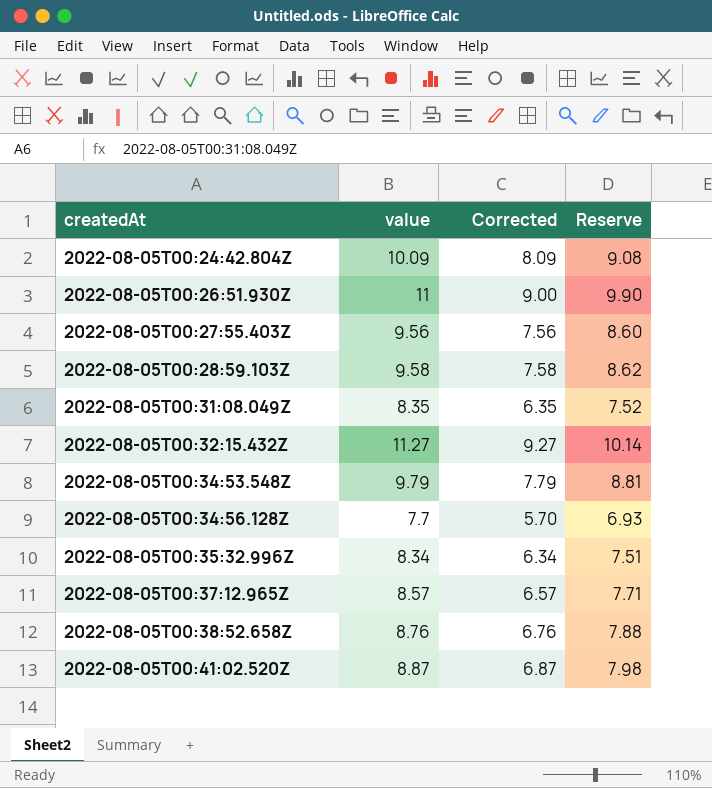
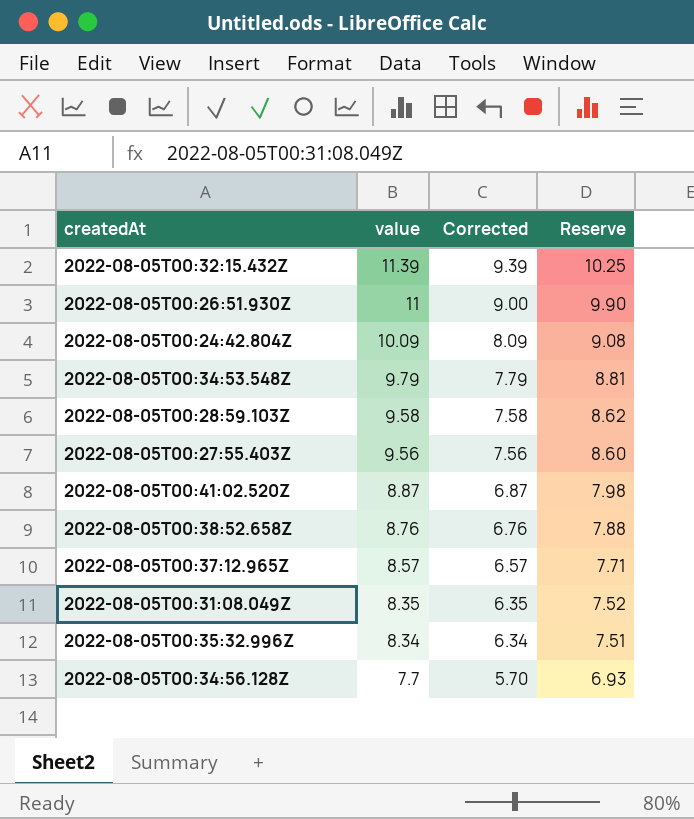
row order: createdAt ascending -> value descending
2022-08-05T00:32:15.432Z | value: 11.27 -> 11.39
2022-08-05T00:32:15.432Z | Corrected: 9.27 -> 9.39
2022-08-05T00:32:15.432Z | Reserve: 10.14 -> 10.25

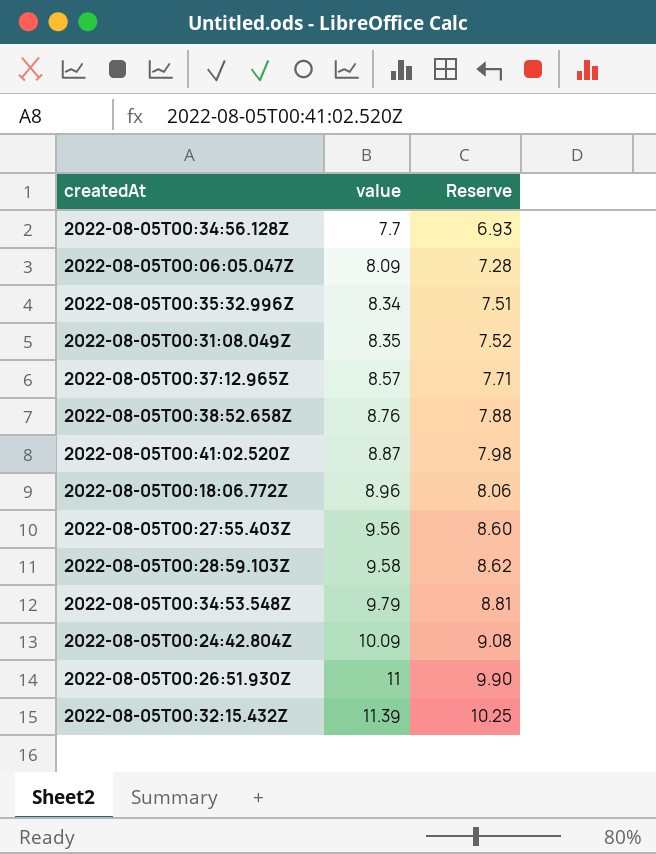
row order: value descending -> value ascending
column Corrected | formula: [value] - 2 -> none
row 2022-08-05T00:06:05.047Z: none -> 8.09 | 7.28
row 2022-08-05T00:18:06.772Z: none -> 8.96 | 8.06

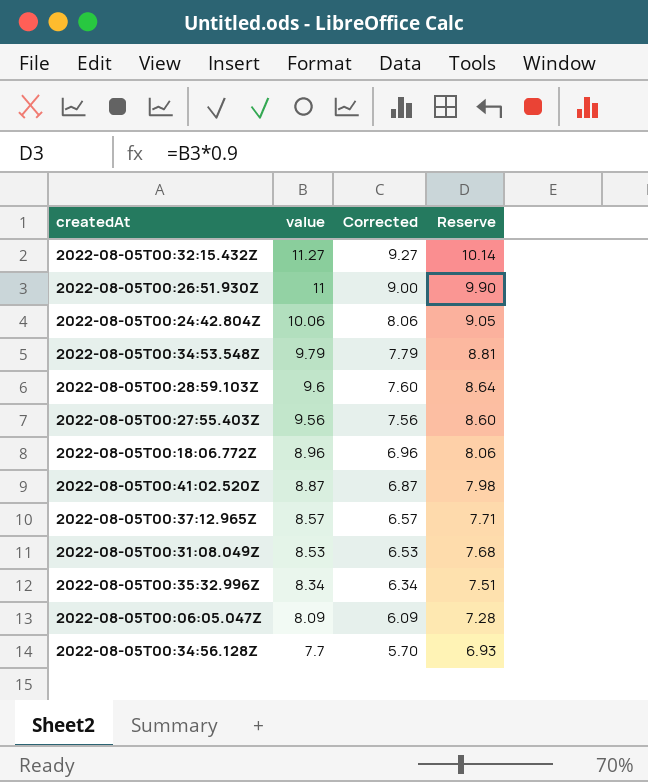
row order: value ascending -> value descending
column Corrected | formula: none -> [value] - 2
row 2022-08-05T00:38:52.658Z: 8.76 | 7.88 -> none
2022-08-05T00:32:15.432Z | value: 11.39 -> 11.27
2022-08-05T00:32:15.432Z | Reserve: 10.25 -> 10.14
2022-08-05T00:24:42.804Z | value: 10.09 -> 10.06
2022-08-05T00:24:42.804Z | Reserve: 9.08 -> 9.05
2022-08-05T00:28:59.103Z | value: 9.58 -> 9.6
2022-08-05T00:28:59.103Z | Reserve: 8.62 -> 8.64
2022-08-05T00:31:08.049Z | value: 8.35 -> 8.53
2022-08-05T00:31:08.049Z | Reserve: 7.52 -> 7.68

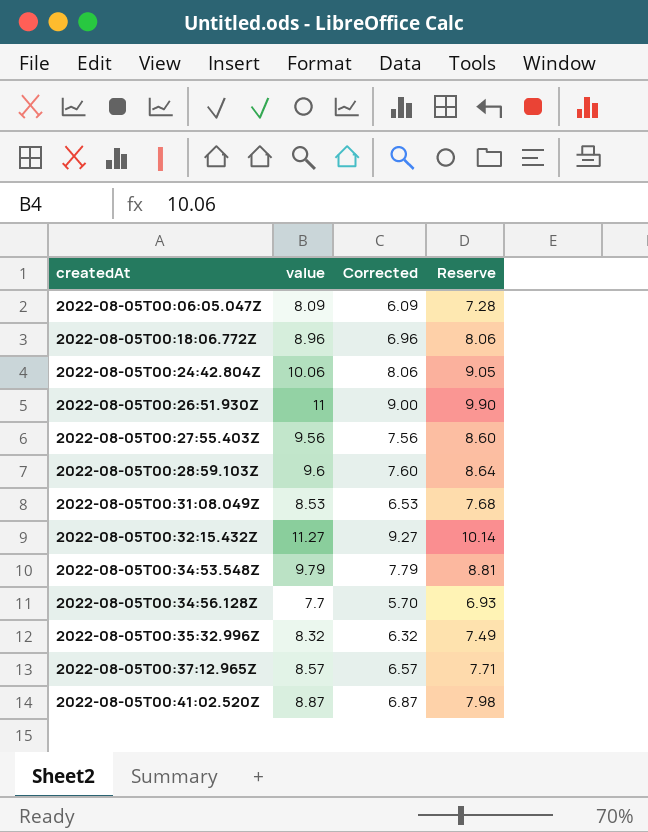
row order: value descending -> createdAt ascending
2022-08-05T00:35:32.996Z | value: 8.34 -> 8.32
2022-08-05T00:35:32.996Z | Corrected: 6.34 -> 6.32
2022-08-05T00:35:32.996Z | Reserve: 7.51 -> 7.49

